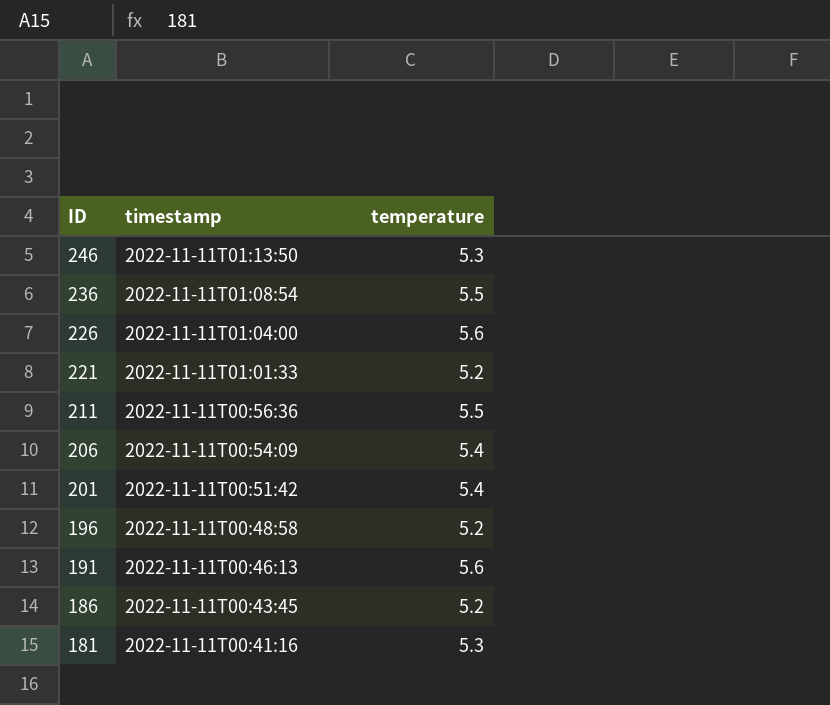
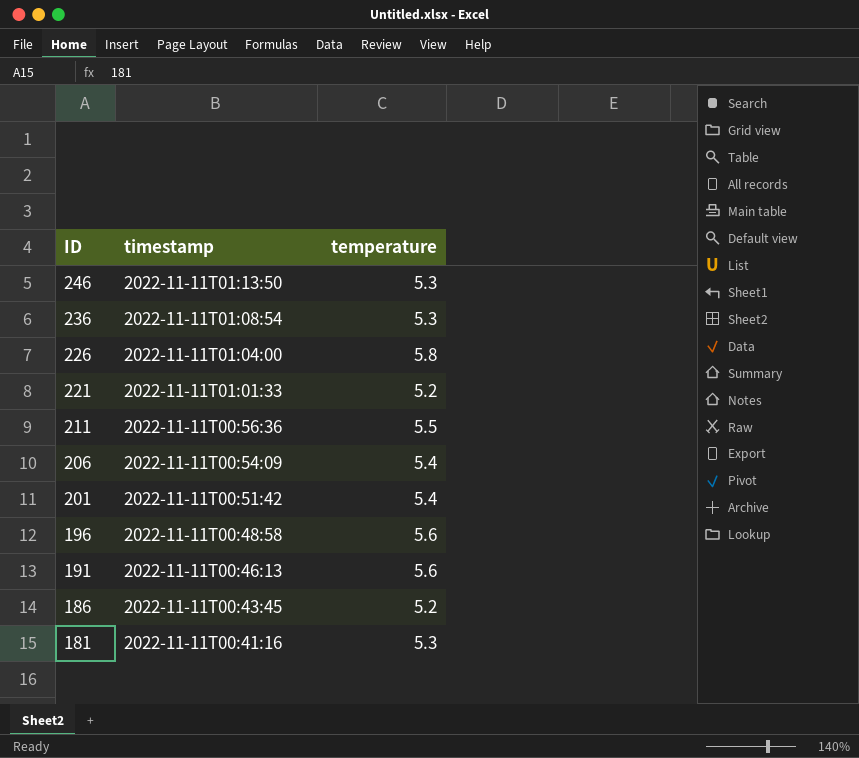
236 | temperature: 5.5 -> 5.3
226 | temperature: 5.6 -> 5.8
196 | temperature: 5.2 -> 5.6

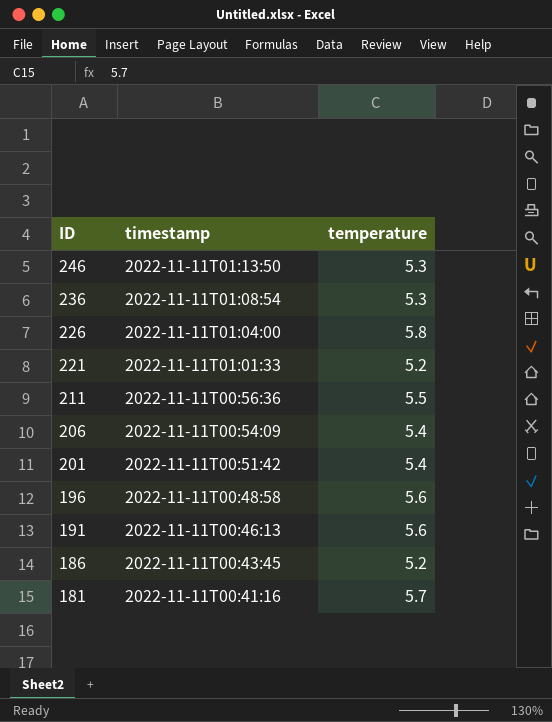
181 | temperature: 5.3 -> 5.7

